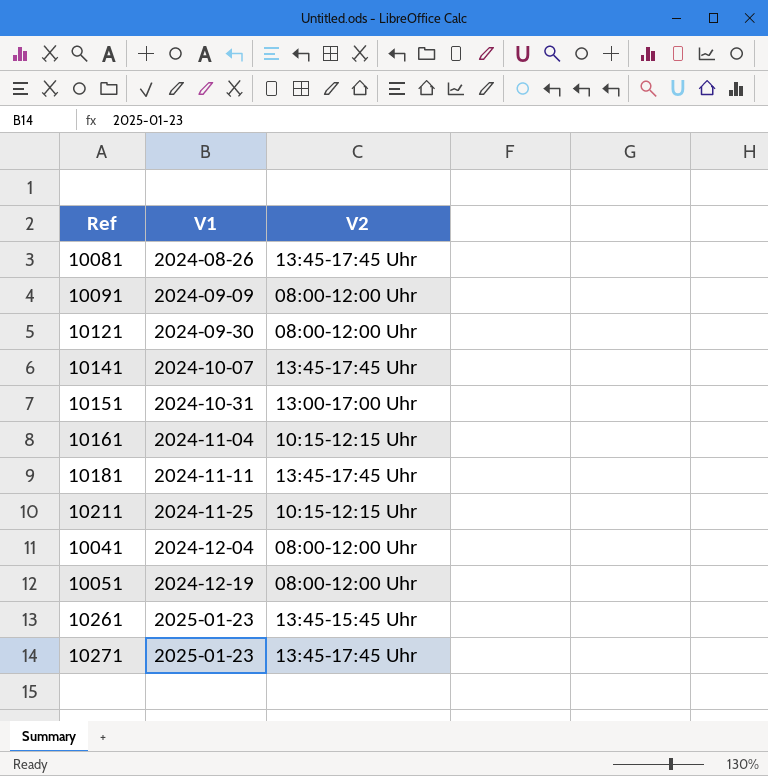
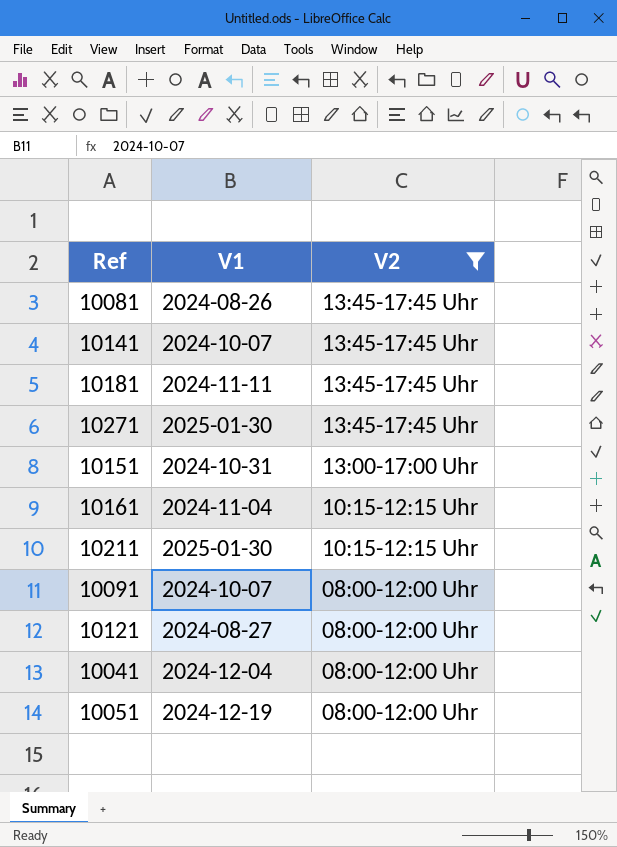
filter: none -> V2 != 13:45-15:45 Uhr
row order: V1 ascending -> V2 descending
10271 | V1: 2025-01-23 -> 2025-01-30
10211 | V1: 2024-11-25 -> 2025-01-30
10091 | V1: 2024-09-09 -> 2024-10-07
10121 | V1: 2024-09-30 -> 2024-08-27

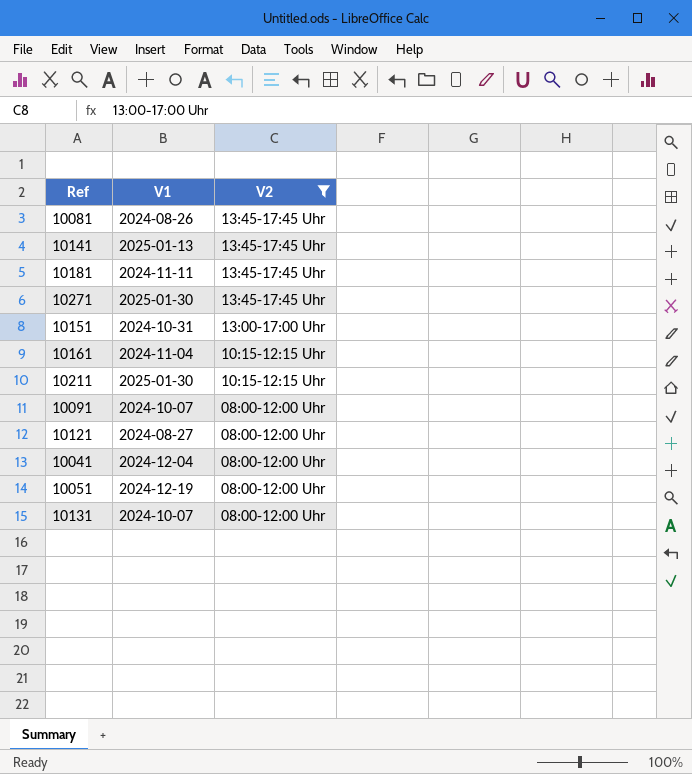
10141 | V1: 2024-10-07 -> 2025-01-13
row 10131: none -> 2024-10-07 | 08:00-12:00 Uhr

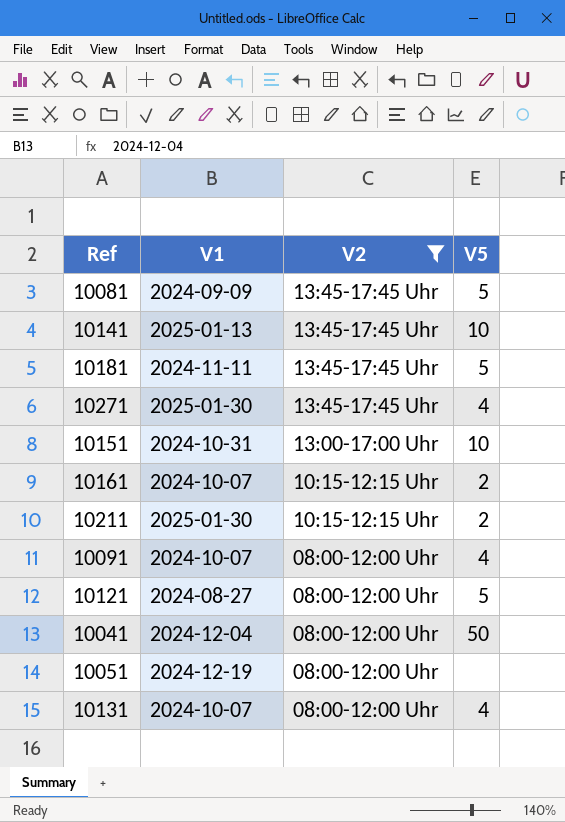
column V5 | position: none -> 4
10081 | V1: 2024-08-26 -> 2024-09-09
10161 | V1: 2024-11-04 -> 2024-10-07

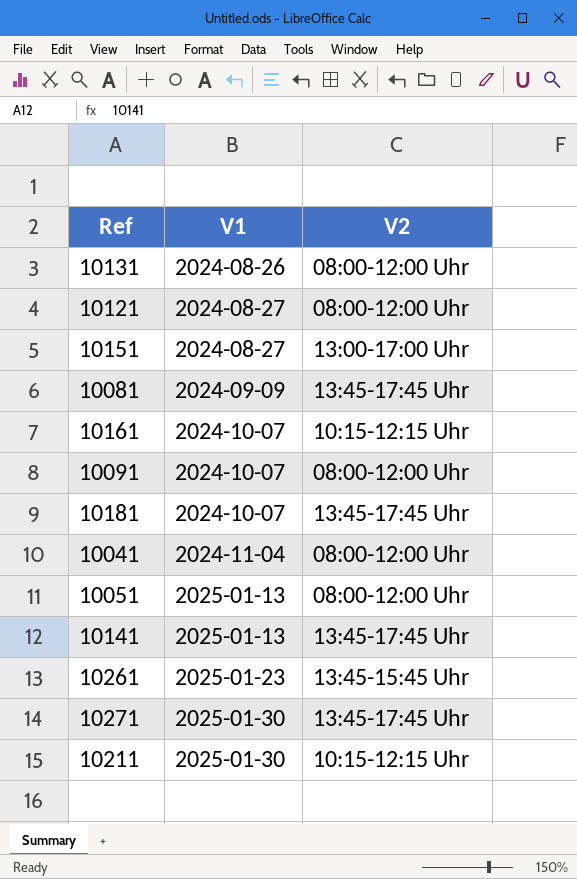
filter: V2 != 13:45-15:45 Uhr -> none
row order: V2 descending -> V1 ascending
column V5 | position: 4 -> none
10131 | V1: 2024-10-07 -> 2024-08-26
10151 | V1: 2024-10-31 -> 2024-08-27
10181 | V1: 2024-11-11 -> 2024-10-07
10041 | V1: 2024-12-04 -> 2024-11-04
10051 | V1: 2024-12-19 -> 2025-01-13

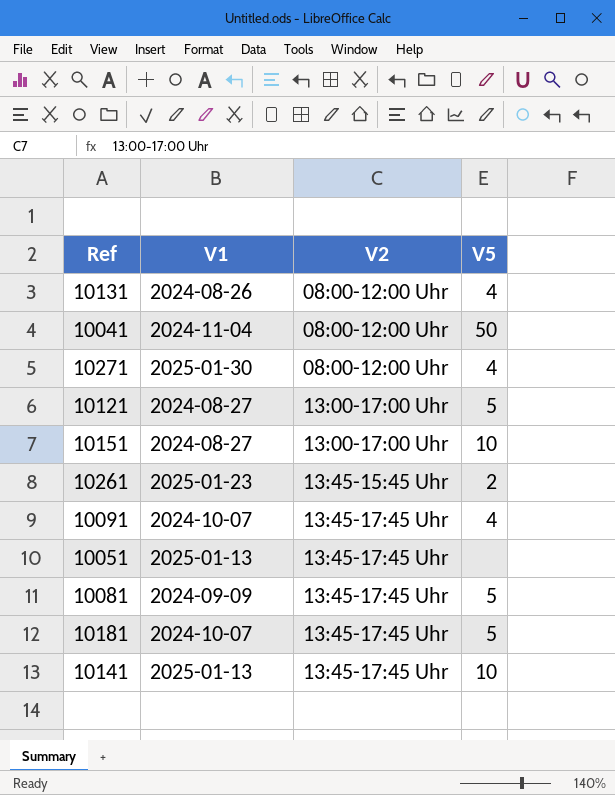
row order: V1 ascending -> V2 ascending
column V5 | position: none -> 4
row 10161: 2024-10-07 | 10:15-12:15 Uhr -> none
row 10211: 2025-01-30 | 10:15-12:15 Uhr -> none
10271 | V2: 13:45-17:45 Uhr -> 08:00-12:00 Uhr
10121 | V2: 08:00-12:00 Uhr -> 13:00-17:00 Uhr
10091 | V2: 08:00-12:00 Uhr -> 13:45-17:45 Uhr
10051 | V2: 08:00-12:00 Uhr -> 13:45-17:45 Uhr

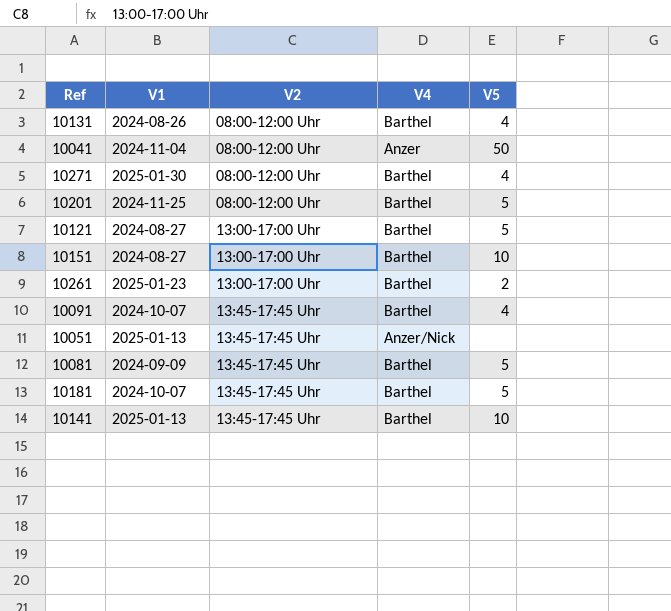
column V4 | position: none -> 4
row 10201: none -> 2024-11-25 | 08:00-12:00 Uhr | Barthel | 5
10261 | V2: 13:45-15:45 Uhr -> 13:00-17:00 Uhr

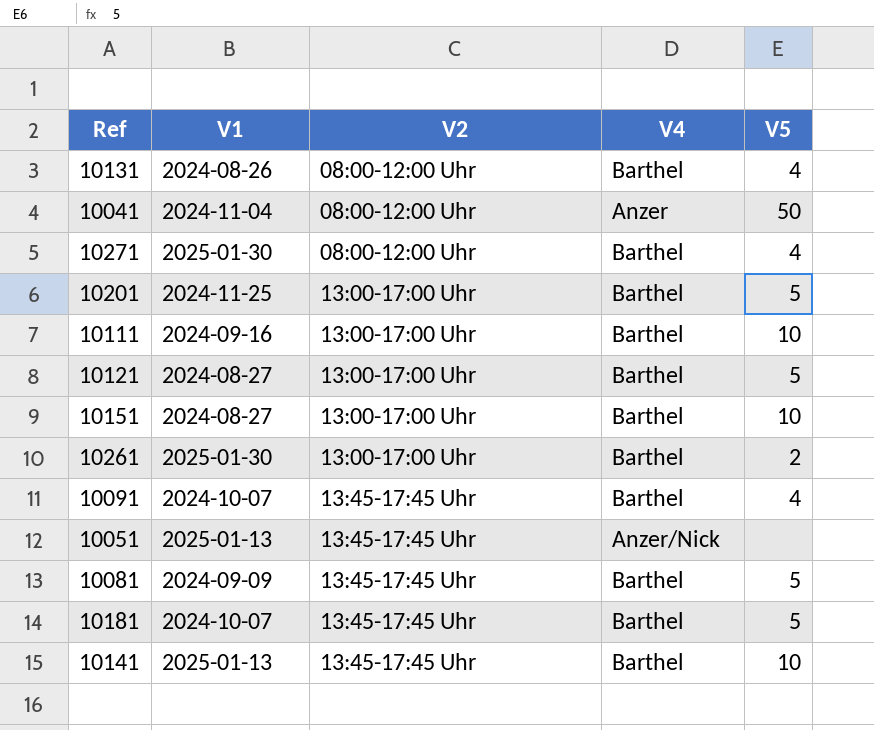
10201 | V2: 08:00-12:00 Uhr -> 13:00-17:00 Uhr
row 10111: none -> 2024-09-16 | 13:00-17:00 Uhr | Barthel | 10
10261 | V1: 2025-01-23 -> 2025-01-30

